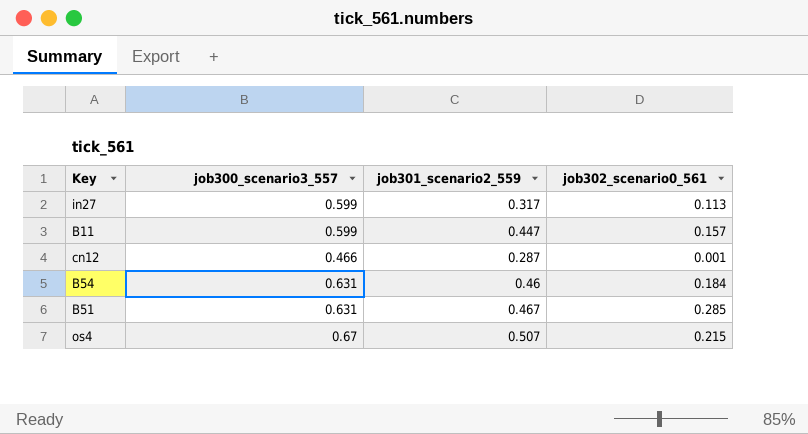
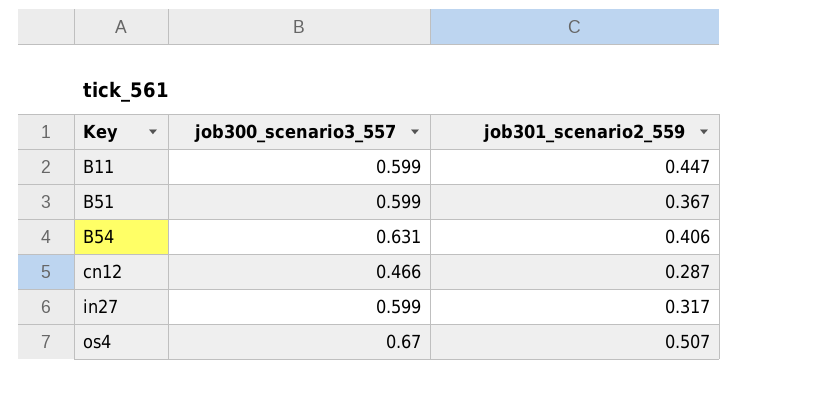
row order: none -> Key ascending
column job302_scenario0_561 | position: 4 -> none
B51 | job300_scenario3_557: 0.631 -> 0.599
B51 | job301_scenario2_559: 0.467 -> 0.367
B54 | job301_scenario2_559: 0.46 -> 0.406

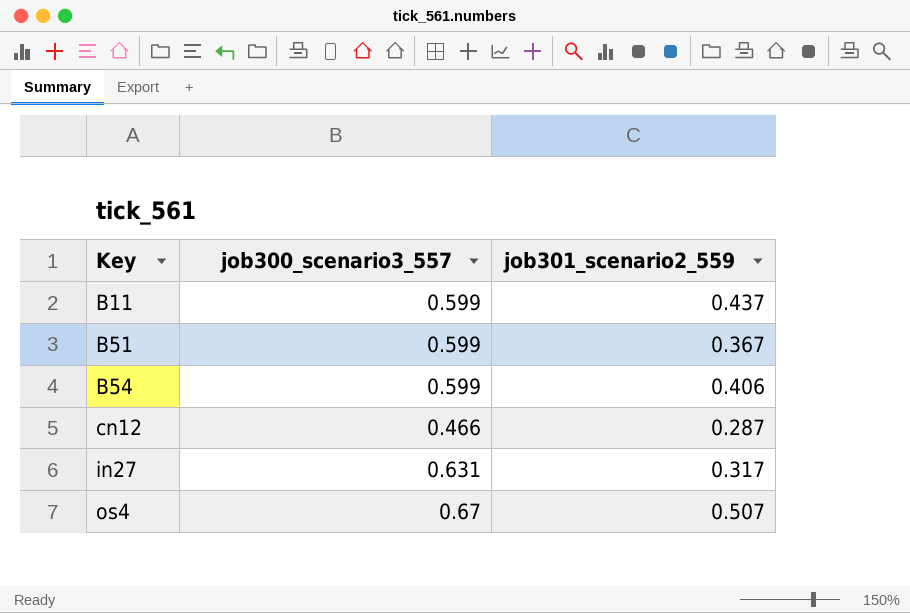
B11 | job301_scenario2_559: 0.447 -> 0.437
B54 | job300_scenario3_557: 0.631 -> 0.599
in27 | job300_scenario3_557: 0.599 -> 0.631

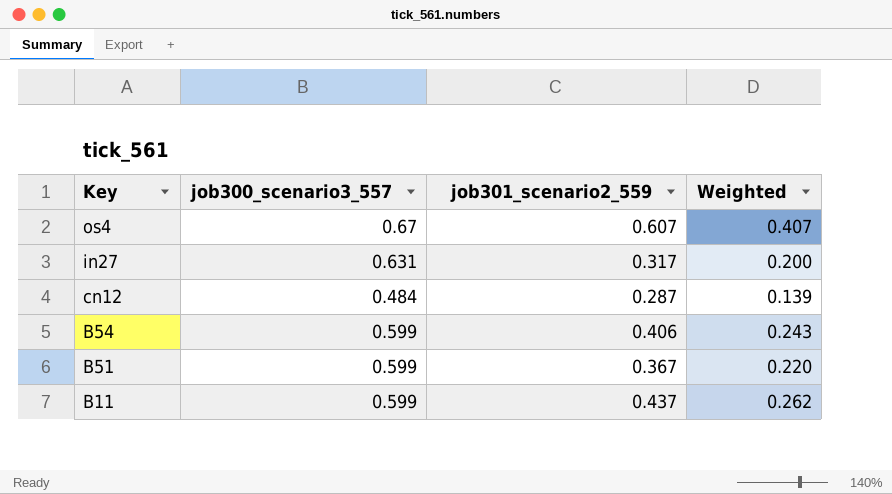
row order: Key ascending -> Key descending
column Weighted | formula: none -> [job300_scenario3_557] * [job301_scenario2_559]
os4 | job301_scenario2_559: 0.507 -> 0.607
cn12 | job300_scenario3_557: 0.466 -> 0.484

